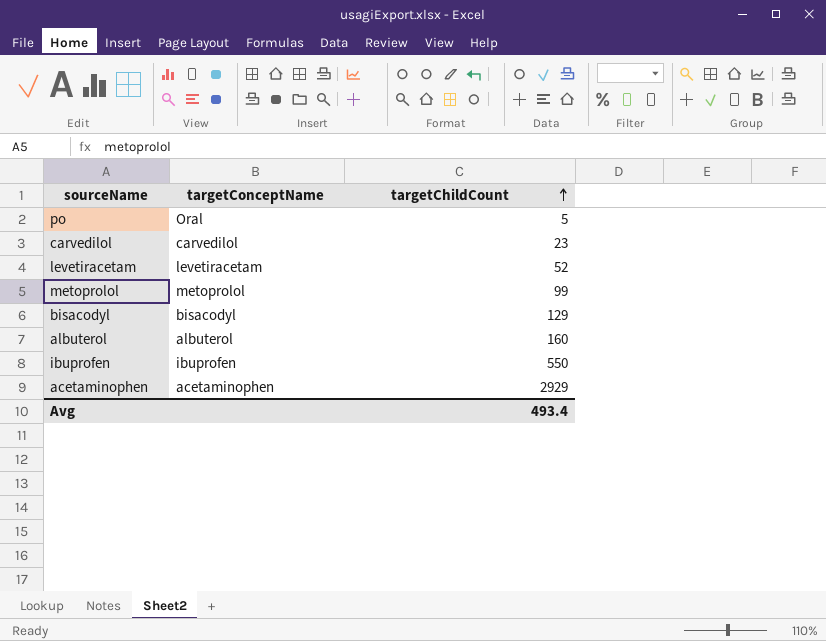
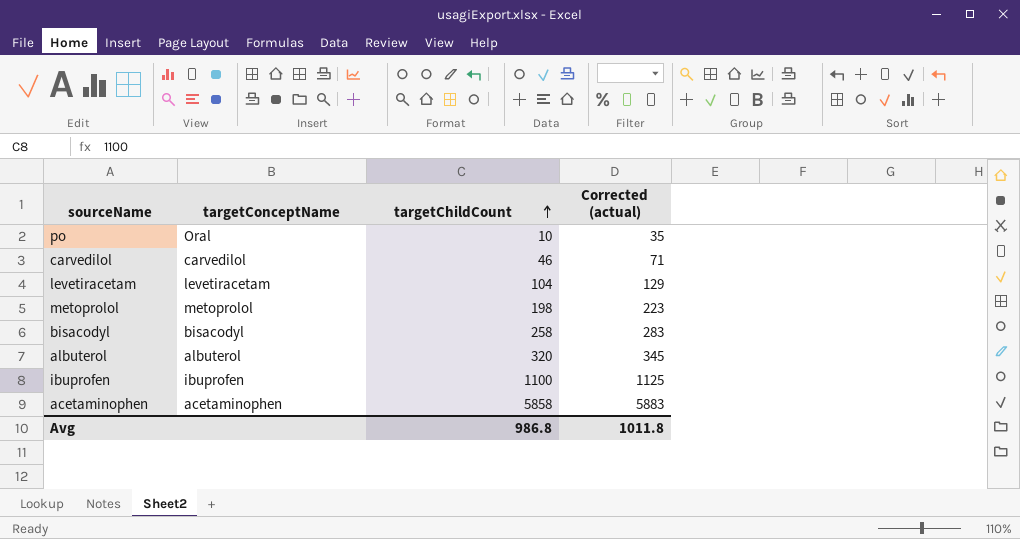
column Corrected (actual) | formula: none -> [targetChildCount] + 25
po | targetChildCount: 5 -> 10
carvedilol | targetChildCount: 23 -> 46
levetiracetam | targetChildCount: 52 -> 104
metoprolol | targetChildCount: 99 -> 198
bisacodyl | targetChildCount: 129 -> 258
albuterol | targetChildCount: 160 -> 320
ibuprofen | targetChildCount: 550 -> 1100
acetaminophen | targetChildCount: 2929 -> 5858
Avg | targetChildCount: 493.4 -> 986.8

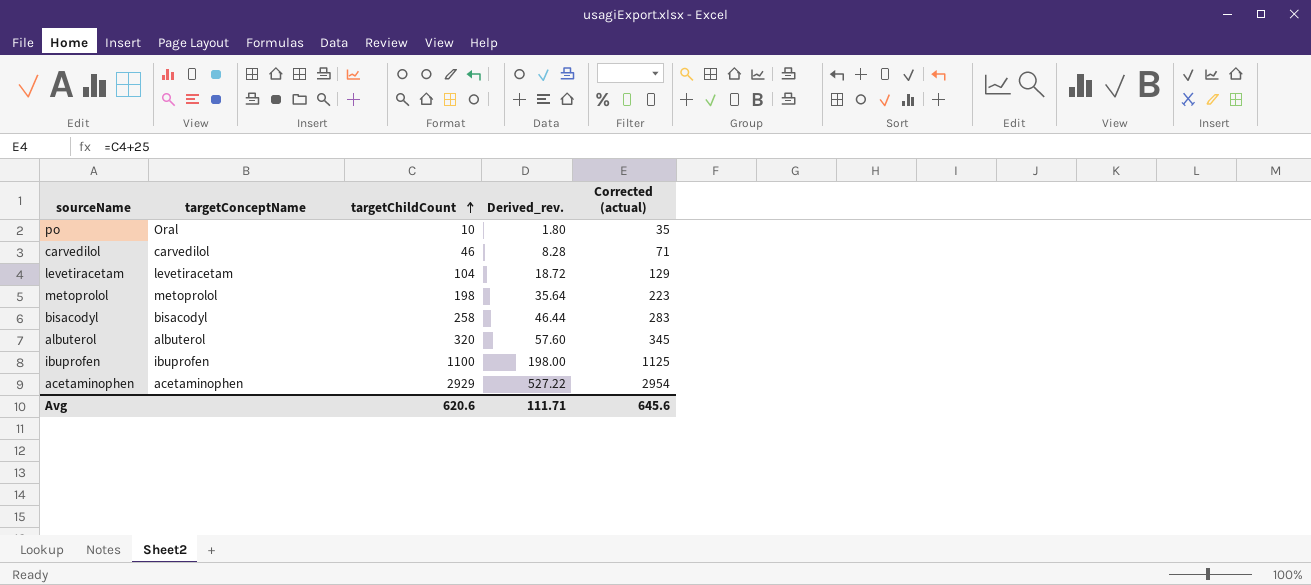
column Derived_rev. | formula: none -> [targetChildCount] * 0.18
acetaminophen | targetChildCount: 5858 -> 2929
acetaminophen | Corrected (actual): 5883 -> 2954
Avg | targetChildCount: 986.8 -> 620.6
Avg | Corrected (actual): 1011.8 -> 645.6

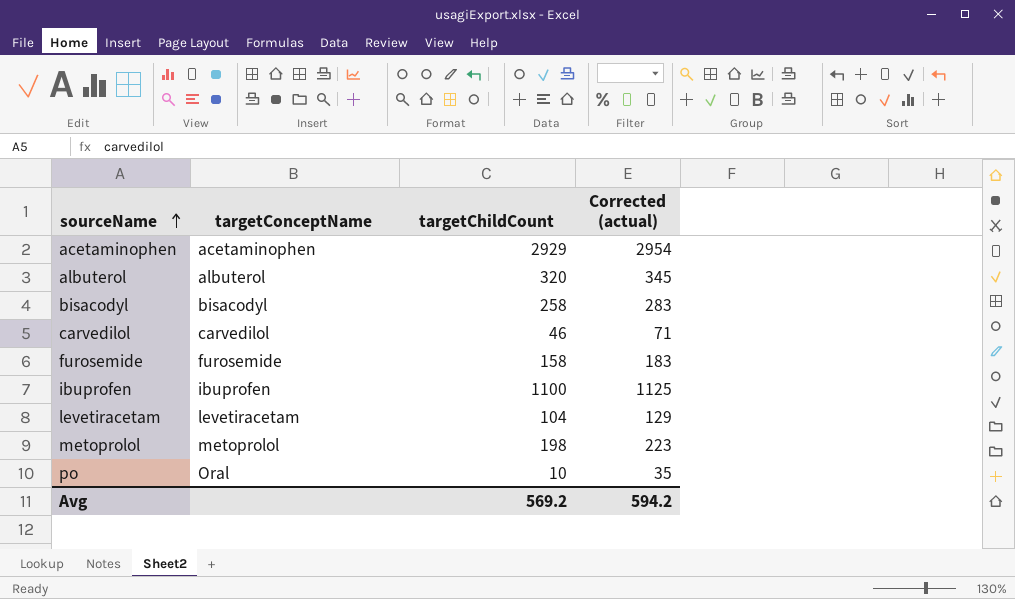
row order: targetChildCount ascending -> sourceName ascending
column Derived_rev. | formula: [targetChildCount] * 0.18 -> none
row furosemide: none -> furosemide | 158 | 183
Avg | targetChildCount: 620.6 -> 569.2
Avg | Corrected (actual): 645.6 -> 594.2

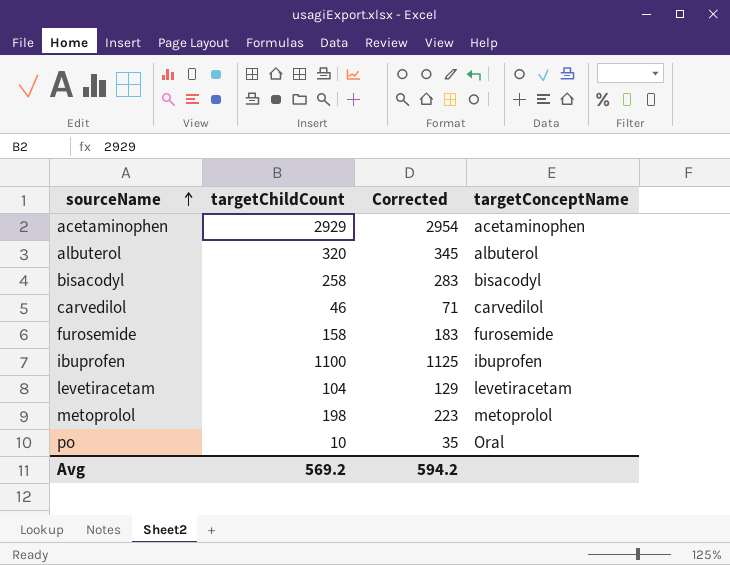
column name: Corrected (actual) -> Corrected
column targetConceptName | position: 2 -> 4

